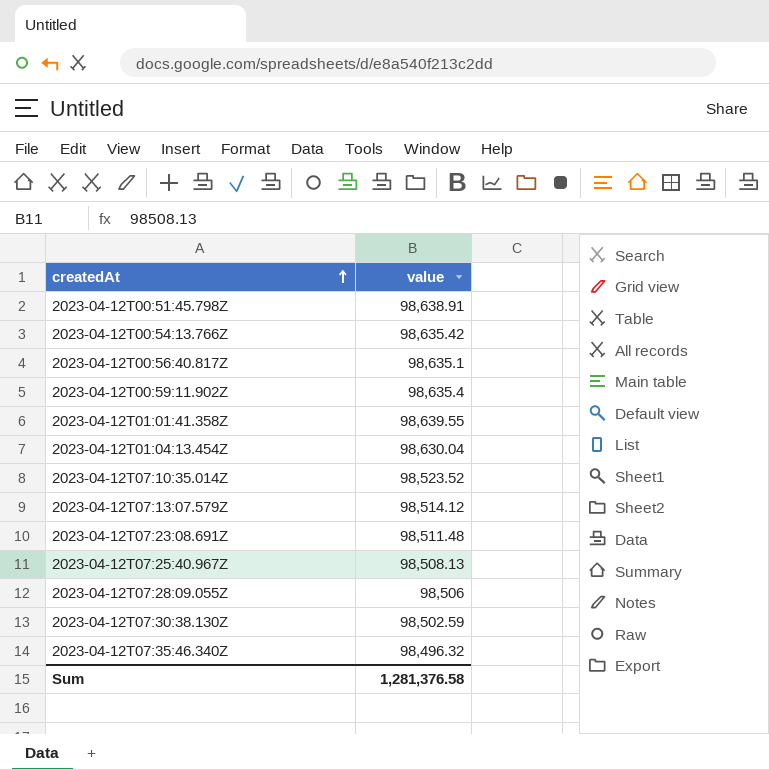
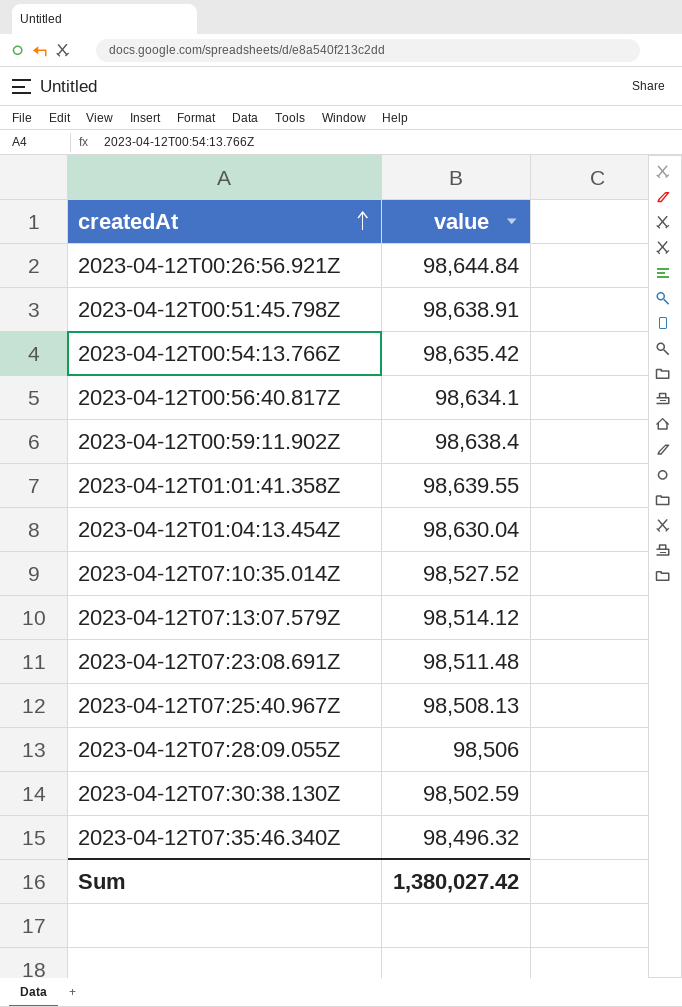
row 2023-04-12T00:26:56.921Z: none -> 98,644.84
2023-04-12T00:56:40.817Z | value: 98,635.1 -> 98,634.1
2023-04-12T00:59:11.902Z | value: 98,635.4 -> 98,638.4
2023-04-12T07:10:35.014Z | value: 98,523.52 -> 98,527.52
Sum | value: 1,281,376.58 -> 1,380,027.42

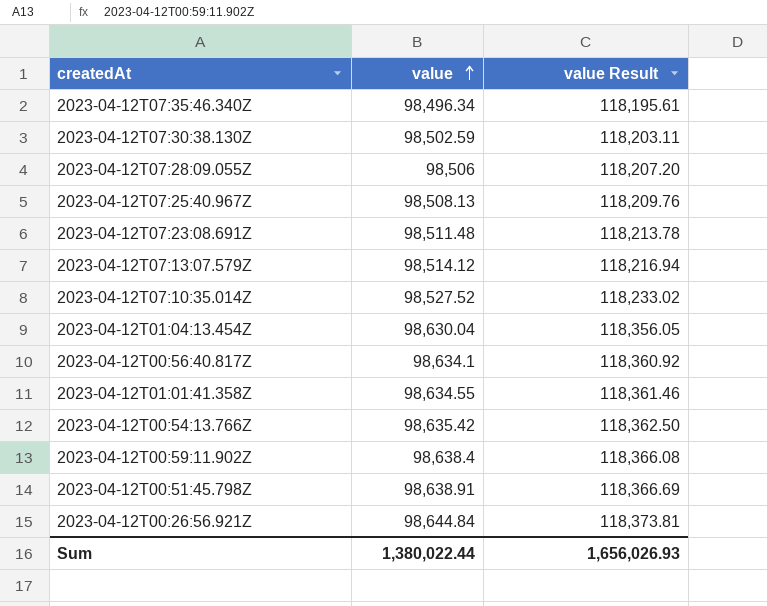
row order: createdAt ascending -> value ascending
column value Result | formula: none -> [value] * 1.2
2023-04-12T07:35:46.340Z | value: 98,496.32 -> 98,496.34
2023-04-12T01:01:41.358Z | value: 98,639.55 -> 98,634.55
Sum | value: 1,380,027.42 -> 1,380,022.44

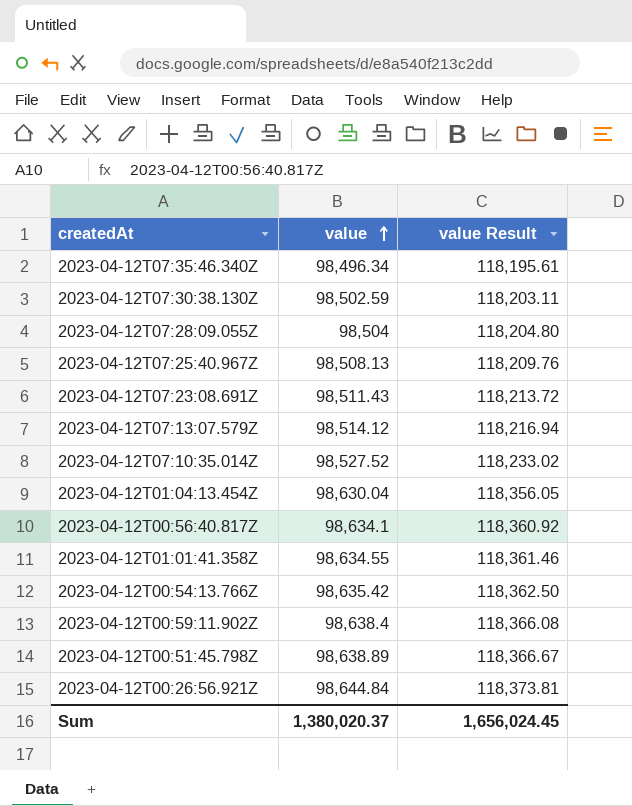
2023-04-12T07:28:09.055Z | value: 98,506 -> 98,504
2023-04-12T07:28:09.055Z | value Result: 118,207.20 -> 118,204.80
2023-04-12T07:23:08.691Z | value: 98,511.48 -> 98,511.43
2023-04-12T07:23:08.691Z | value Result: 118,213.78 -> 118,213.72
2023-04-12T00:51:45.798Z | value: 98,638.91 -> 98,638.89
2023-04-12T00:51:45.798Z | value Result: 118,366.69 -> 118,366.67
Sum | value: 1,380,022.44 -> 1,380,020.37
Sum | value Result: 1,656,026.93 -> 1,656,024.45

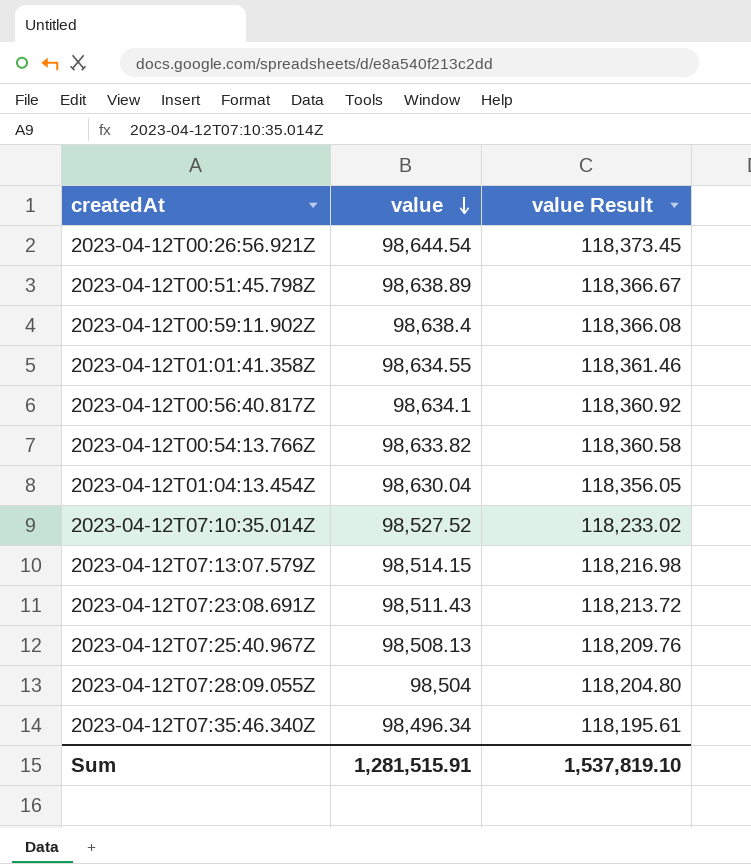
row order: value ascending -> value descending
row 2023-04-12T07:30:38.130Z: 98,502.59 | 118,203.11 -> none
2023-04-12T00:26:56.921Z | value: 98,644.84 -> 98,644.54
2023-04-12T00:26:56.921Z | value Result: 118,373.81 -> 118,373.45
2023-04-12T00:54:13.766Z | value: 98,635.42 -> 98,633.82
2023-04-12T00:54:13.766Z | value Result: 118,362.50 -> 118,360.58
2023-04-12T07:13:07.579Z | value: 98,514.12 -> 98,514.15
2023-04-12T07:13:07.579Z | value Result: 118,216.94 -> 118,216.98
Sum | value: 1,380,020.37 -> 1,281,515.91
Sum | value Result: 1,656,024.45 -> 1,537,819.10

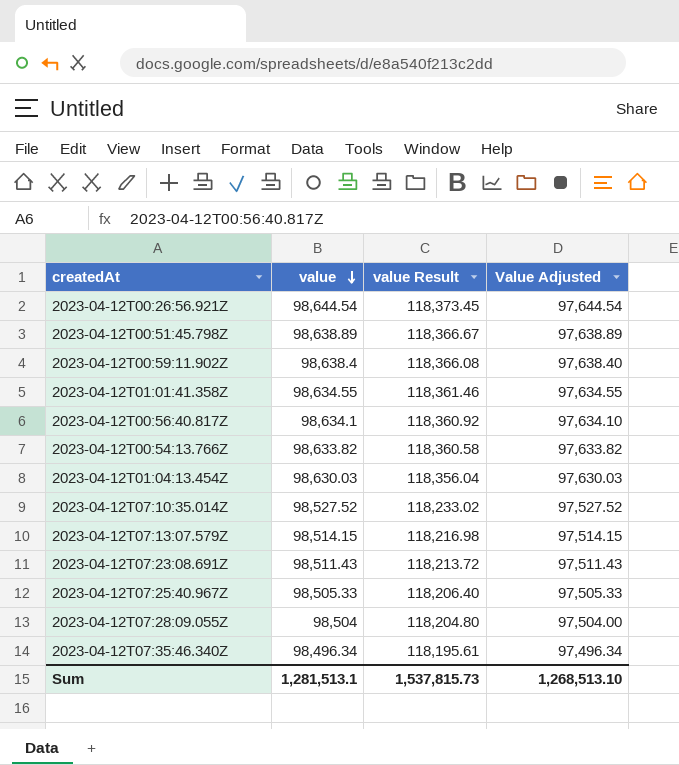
column Value Adjusted | formula: none -> [value] - 1000
2023-04-12T01:04:13.454Z | value: 98,630.04 -> 98,630.03
2023-04-12T01:04:13.454Z | value Result: 118,356.05 -> 118,356.04
2023-04-12T07:25:40.967Z | value: 98,508.13 -> 98,505.33
2023-04-12T07:25:40.967Z | value Result: 118,209.76 -> 118,206.40
Sum | value: 1,281,515.91 -> 1,281,513.1
Sum | value Result: 1,537,819.10 -> 1,537,815.73

